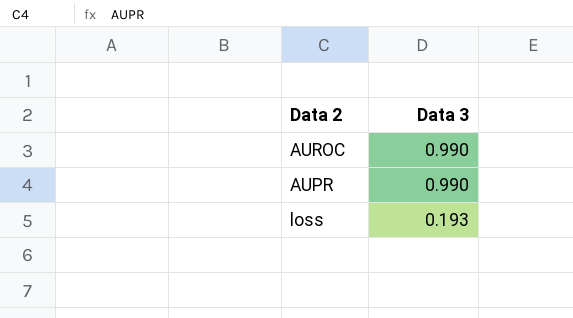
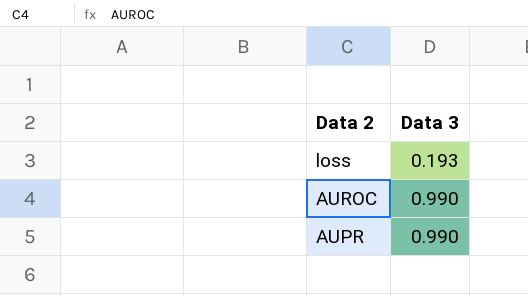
row order: Data 3 descending -> Data 2 descending

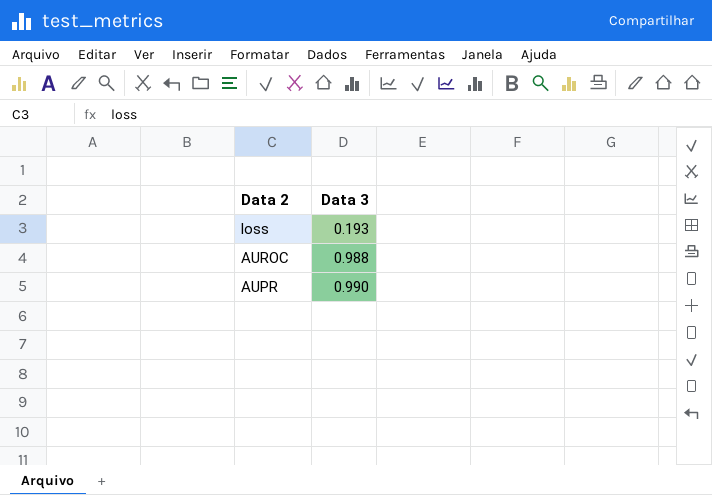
AUROC | Data 3: 0.990 -> 0.988

